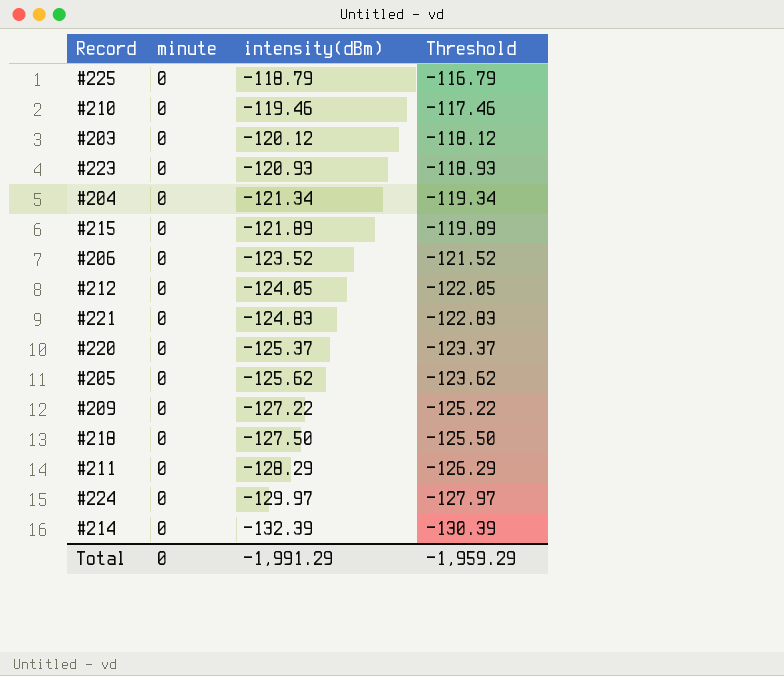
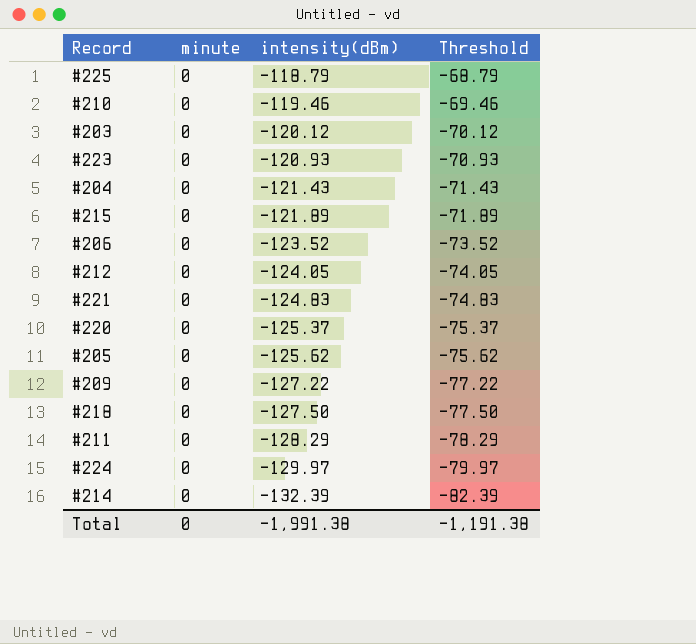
column Threshold | formula: [intensity(dBm)] + 2 -> [intensity(dBm)] + 50
#204 | intensity(dBm): -121.34 -> -121.43
Total | intensity(dBm): -1,991.29 -> -1,991.38
Total | Threshold: -1,959.29 -> -1,191.38

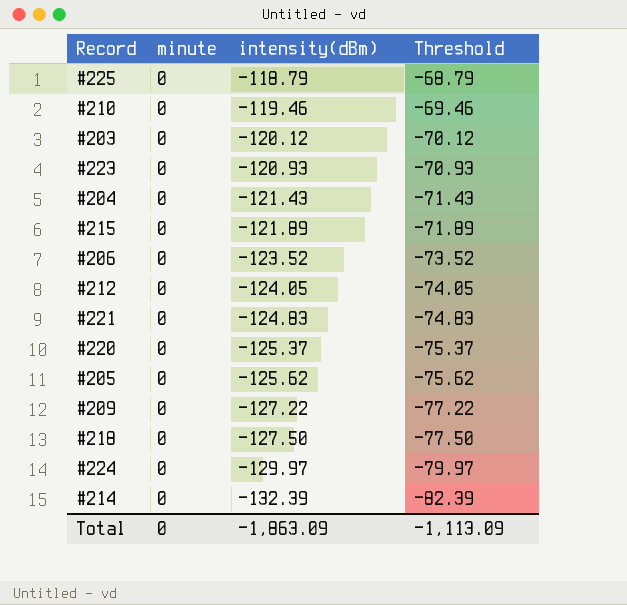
row #211: 0 | -128.29 | -78.29 -> none
Total | intensity(dBm): -1,991.38 -> -1,863.09
Total | Threshold: -1,191.38 -> -1,113.09

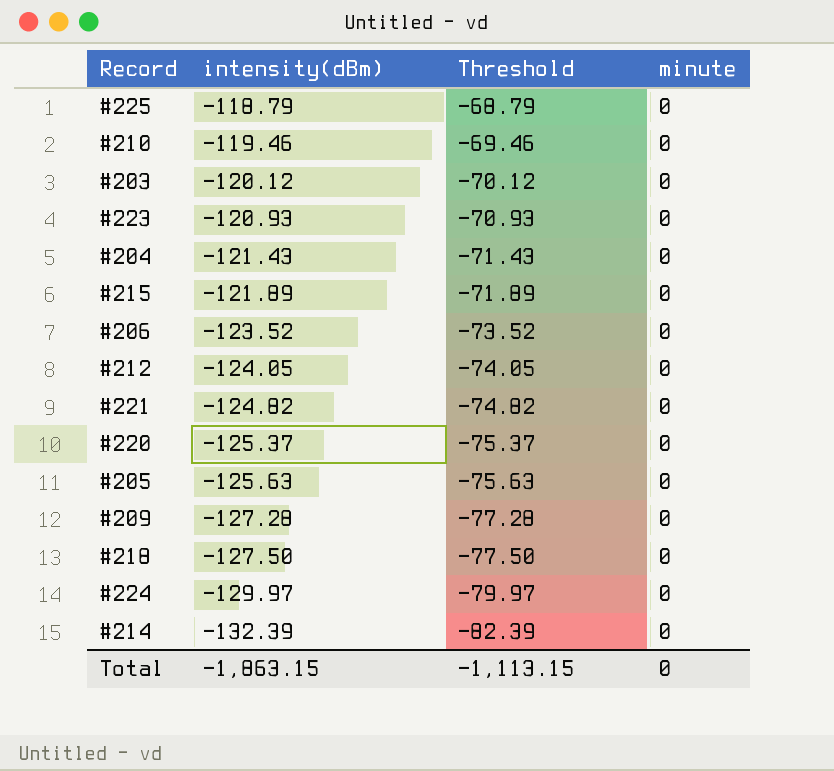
column minute | position: 2 -> 4
#221 | intensity(dBm): -124.83 -> -124.82
#221 | Threshold: -74.83 -> -74.82
#205 | intensity(dBm): -125.62 -> -125.63
#205 | Threshold: -75.62 -> -75.63
#209 | intensity(dBm): -127.22 -> -127.28
#209 | Threshold: -77.22 -> -77.28
Total | intensity(dBm): -1,863.09 -> -1,863.15
Total | Threshold: -1,113.09 -> -1,113.15

